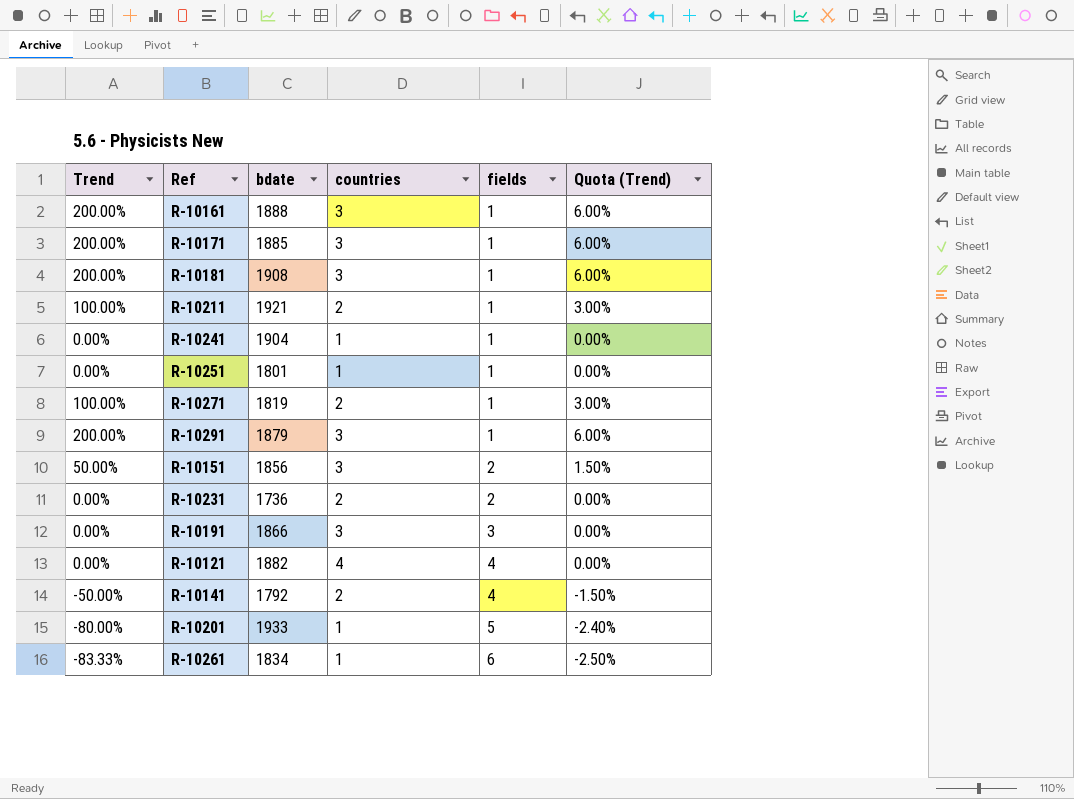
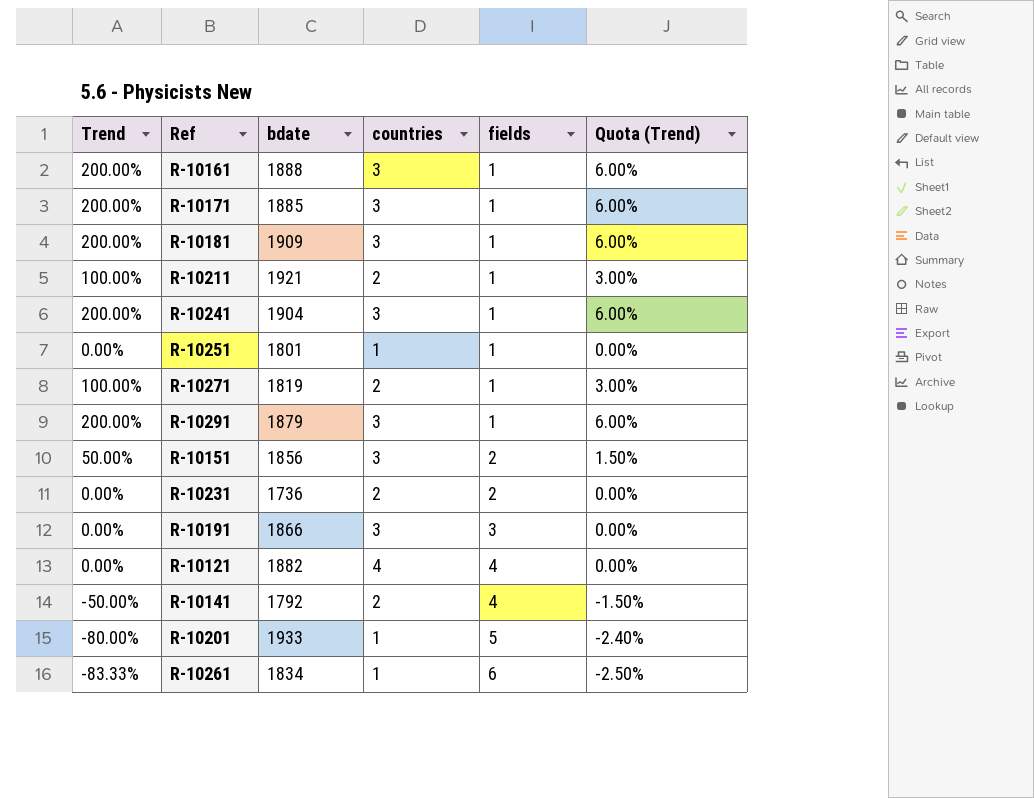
R-10181 | bdate: 1908 -> 1909
R-10241 | Trend: 0.00% -> 200.00%
R-10241 | countries: 1 -> 3
R-10241 | Quota (Trend): 0.00% -> 6.00%

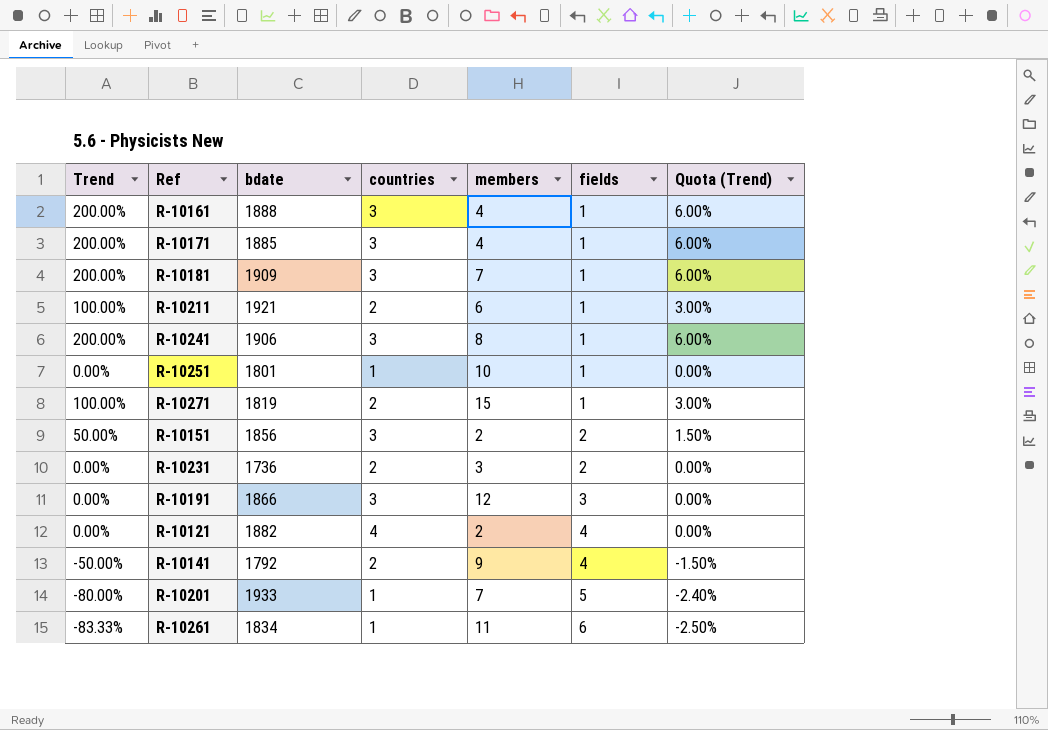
column members | position: none -> 5
row R-10291: 200.00% | 1879 | 3 | 1 | 6.00% -> none
R-10241 | bdate: 1904 -> 1906

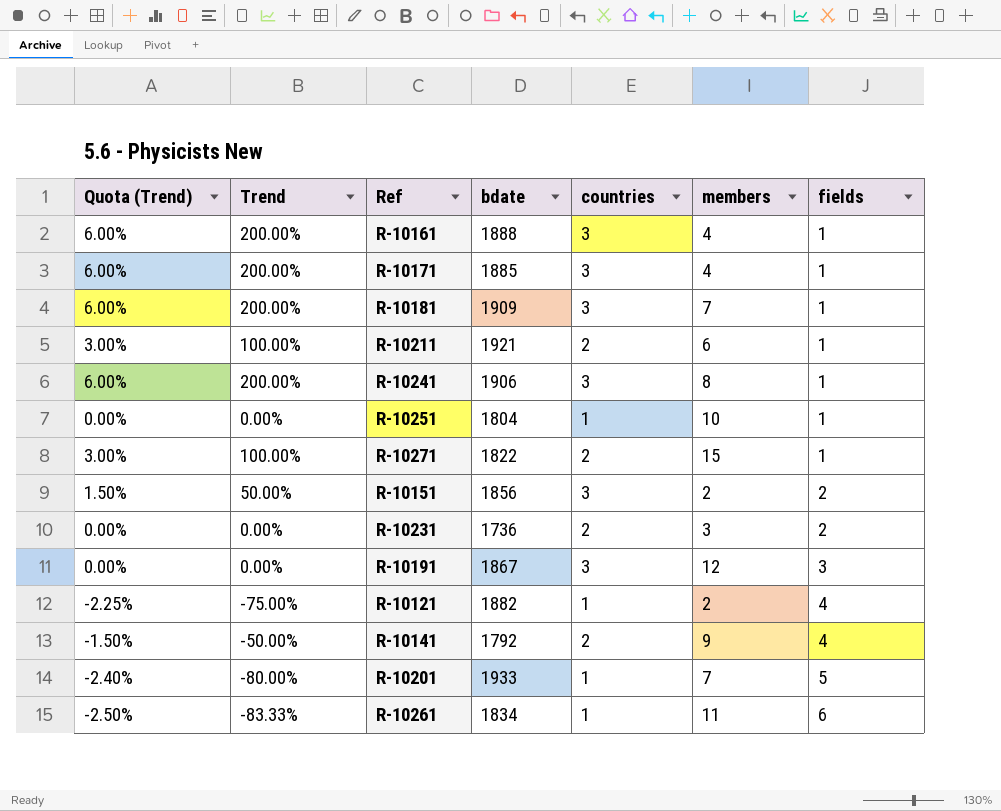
column Quota (Trend) | position: 7 -> 1
R-10251 | bdate: 1801 -> 1804
R-10271 | bdate: 1819 -> 1822
R-10191 | bdate: 1866 -> 1867
R-10121 | Quota (Trend): 0.00% -> -2.25%
R-10121 | Trend: 0.00% -> -75.00%
R-10121 | countries: 4 -> 1

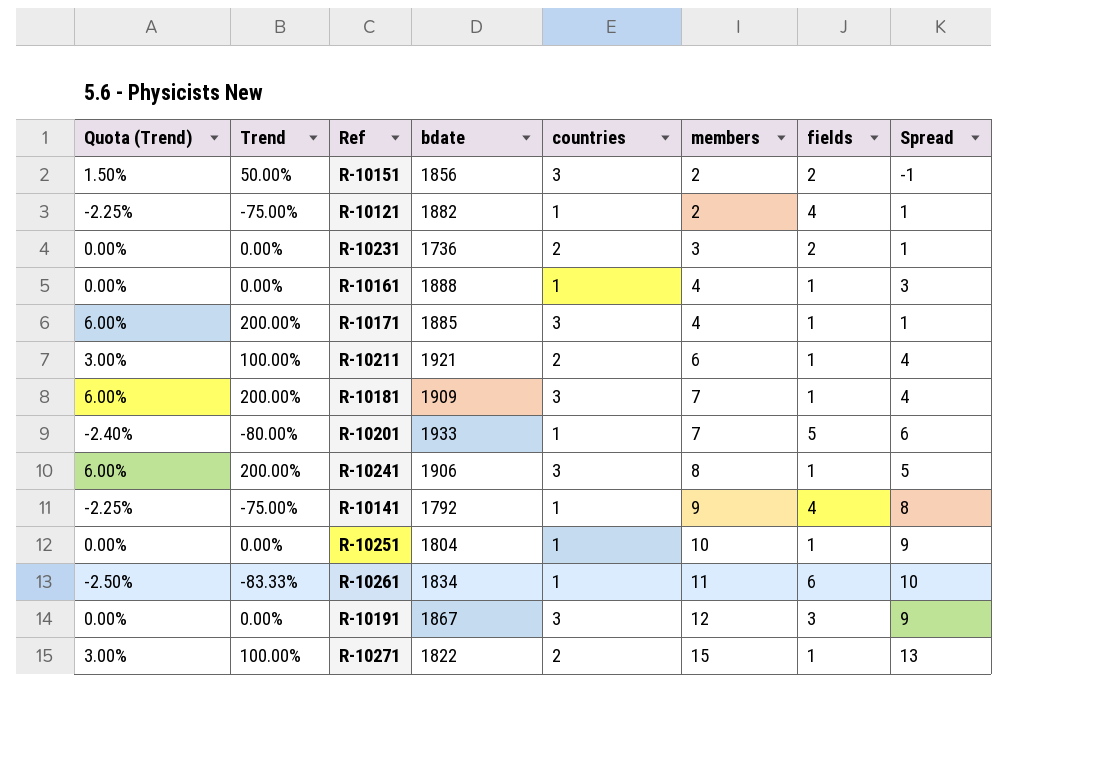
row order: fields ascending -> members ascending
column Spread | formula: none -> [members] - [countries]
R-10161 | Quota (Trend): 6.00% -> 0.00%
R-10161 | Trend: 200.00% -> 0.00%
R-10161 | countries: 3 -> 1
R-10141 | Quota (Trend): -1.50% -> -2.25%
R-10141 | Trend: -50.00% -> -75.00%
R-10141 | countries: 2 -> 1

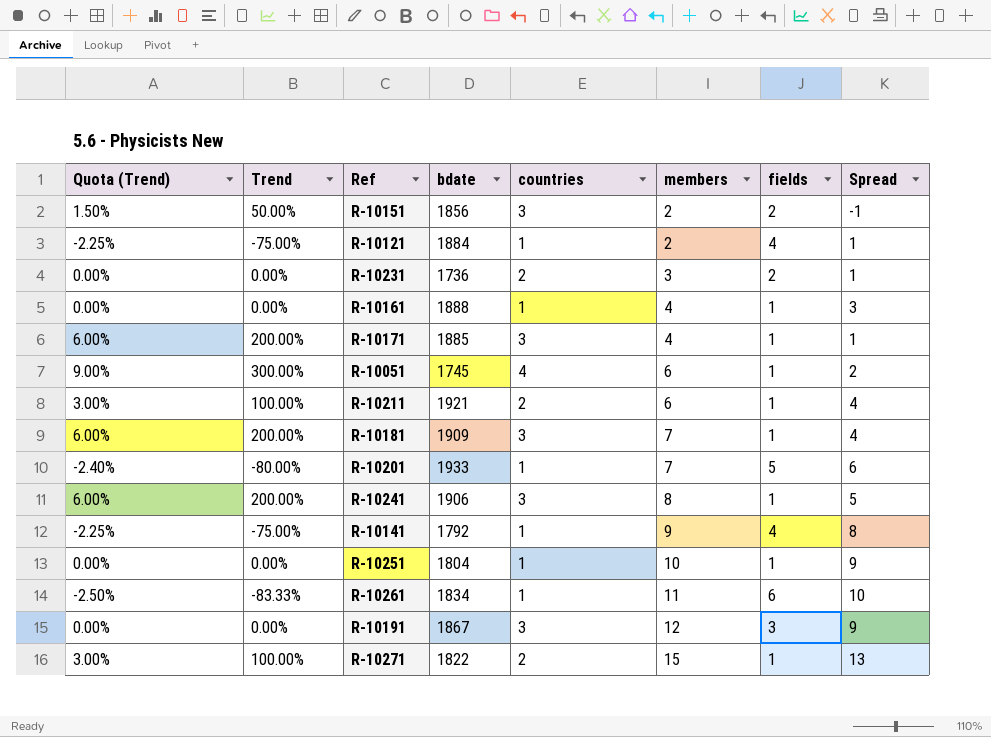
R-10121 | bdate: 1882 -> 1884
row R-10051: none -> 9.00% | 300.00% | 1745 | 4 | 6 | 1 | 2

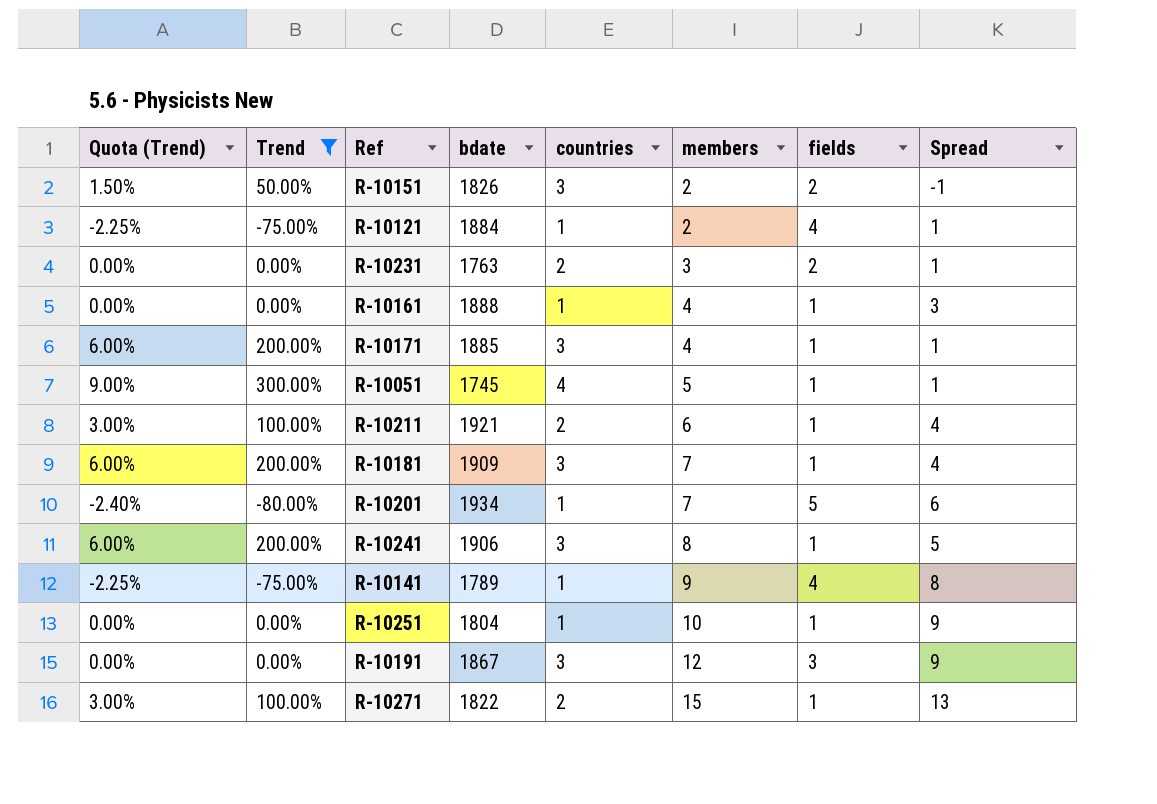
filter: none -> Trend != -83.33%
R-10151 | bdate: 1856 -> 1826
R-10231 | bdate: 1736 -> 1763
R-10051 | members: 6 -> 5
R-10051 | Spread: 2 -> 1
R-10201 | bdate: 1933 -> 1934
R-10141 | bdate: 1792 -> 1789

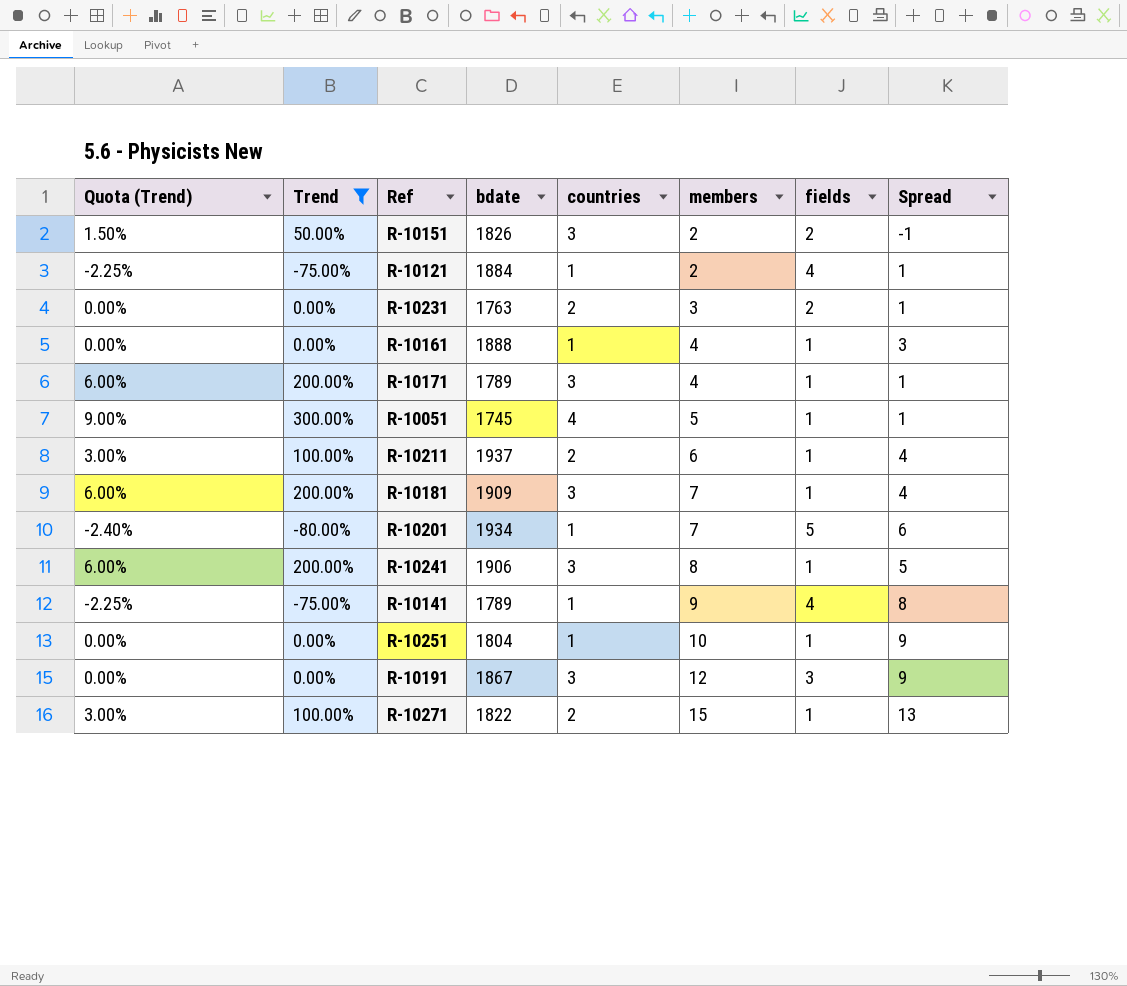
R-10171 | bdate: 1885 -> 1789
R-10211 | bdate: 1921 -> 1937

